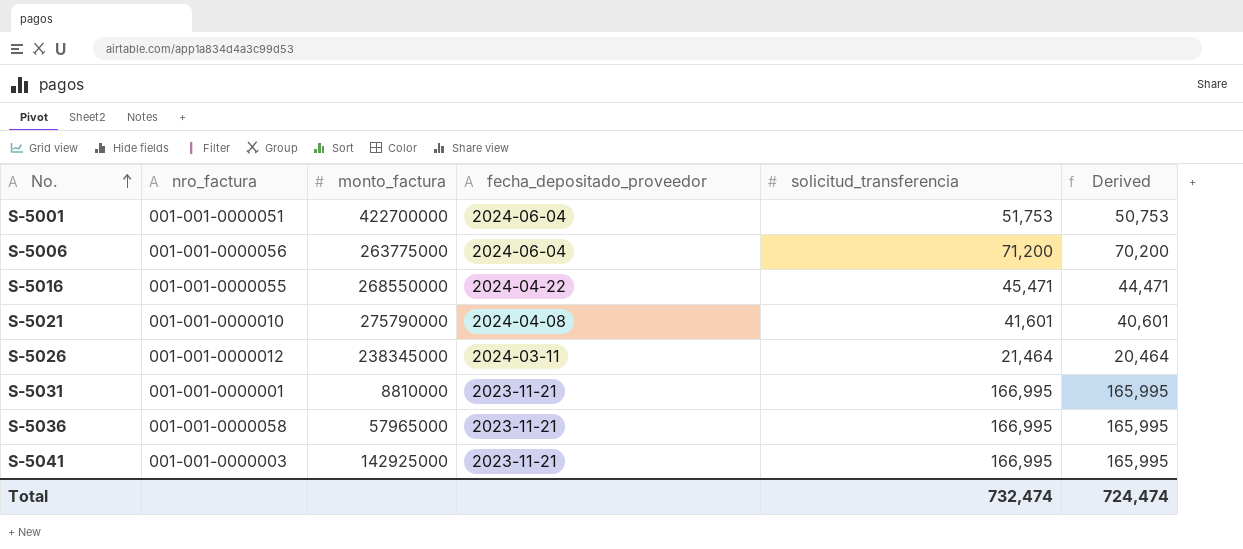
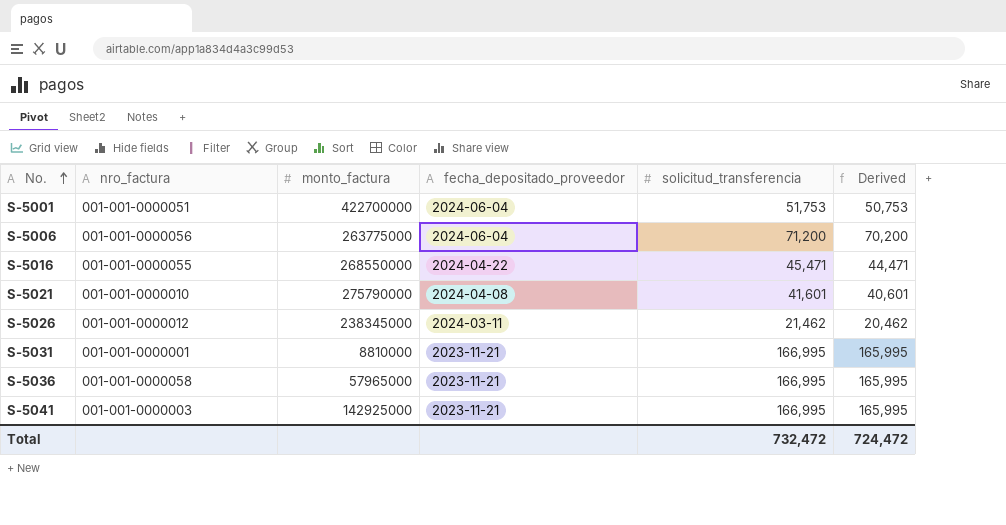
S-5026 | solicitud_transferencia: 21,464 -> 21,462
S-5026 | Derived: 20,464 -> 20,462
Total | solicitud_transferencia: 732,474 -> 732,472
Total | Derived: 724,474 -> 724,472

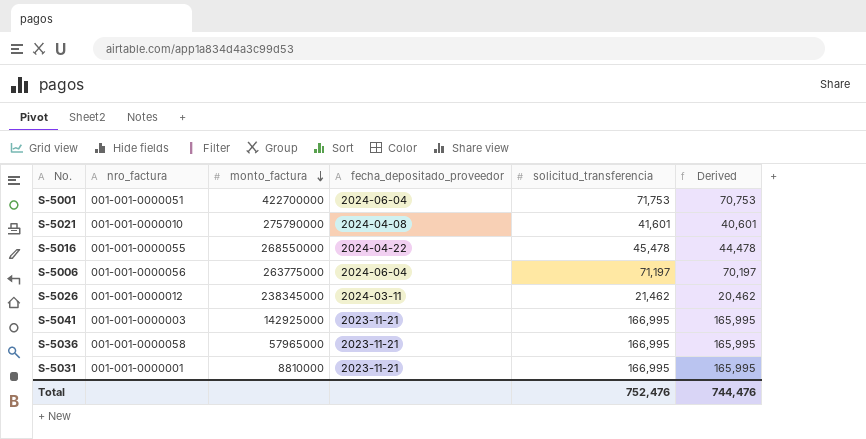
row order: No. ascending -> monto_factura descending
S-5001 | solicitud_transferencia: 51,753 -> 71,753
S-5001 | Derived: 50,753 -> 70,753
S-5016 | solicitud_transferencia: 45,471 -> 45,478
S-5016 | Derived: 44,471 -> 44,478
S-5006 | solicitud_transferencia: 71,200 -> 71,197
S-5006 | Derived: 70,200 -> 70,197
Total | solicitud_transferencia: 732,472 -> 752,476
Total | Derived: 724,472 -> 744,476

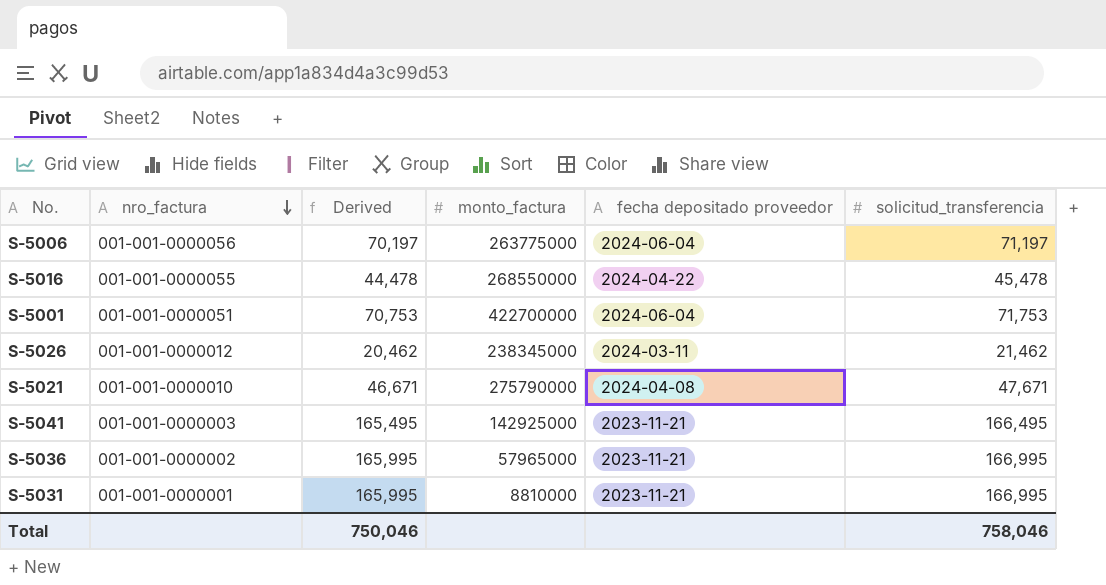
row order: monto_factura descending -> nro_factura descending
column Derived | position: 6 -> 3
column name: fecha_depositado_proveedor -> fecha depositado proveedor
S-5021 | Derived: 40,601 -> 46,671
S-5021 | solicitud_transferencia: 41,601 -> 47,671
S-5041 | Derived: 165,995 -> 165,495
S-5041 | solicitud_transferencia: 166,995 -> 166,495
S-5036 | nro_factura: 001-001-0000058 -> 001-001-0000002
Total | Derived: 744,476 -> 750,046
Total | solicitud_transferencia: 752,476 -> 758,046

